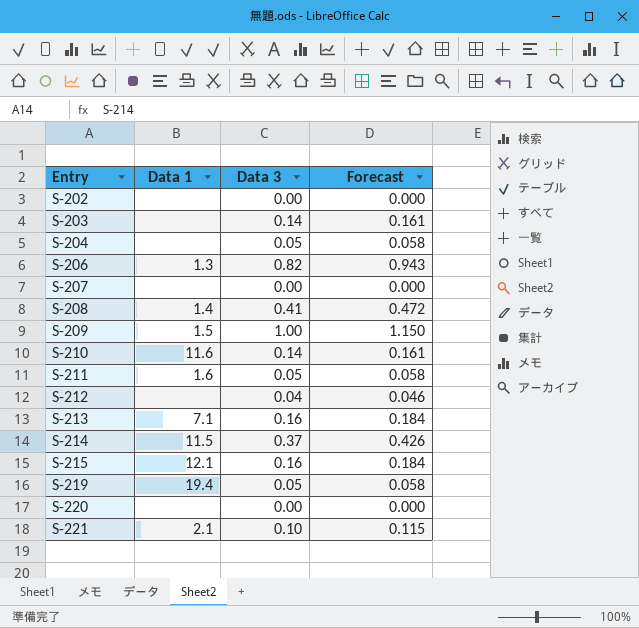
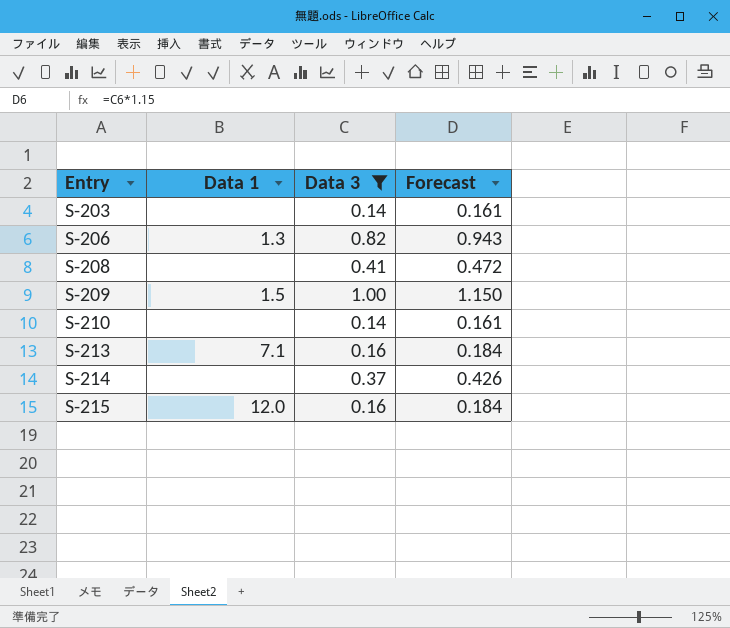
filter: none -> Data 3 >= 0.14
S-208 | Data 1: 1.4 -> none
S-210 | Data 1: 11.6 -> none
S-214 | Data 1: 11.5 -> none
S-215 | Data 1: 12.1 -> 12.0

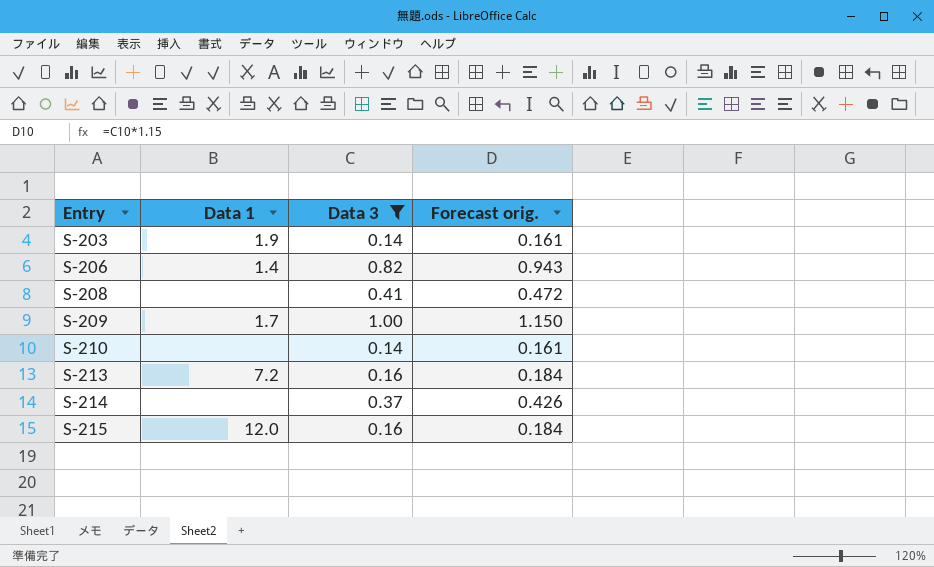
column name: Forecast -> Forecast orig.
S-203 | Data 1: none -> 1.9
S-206 | Data 1: 1.3 -> 1.4
S-209 | Data 1: 1.5 -> 1.7
S-213 | Data 1: 7.1 -> 7.2

